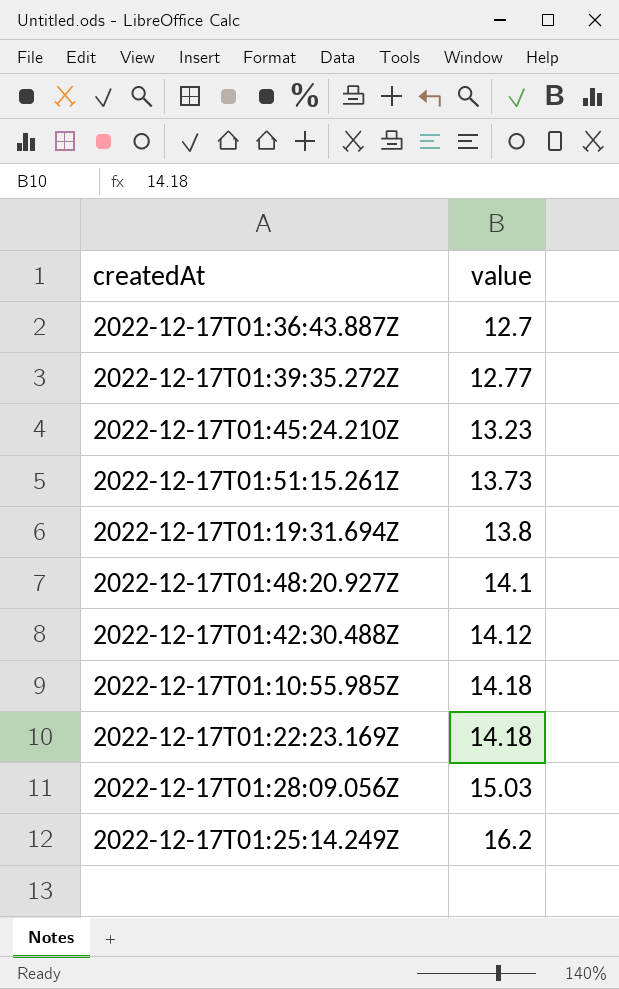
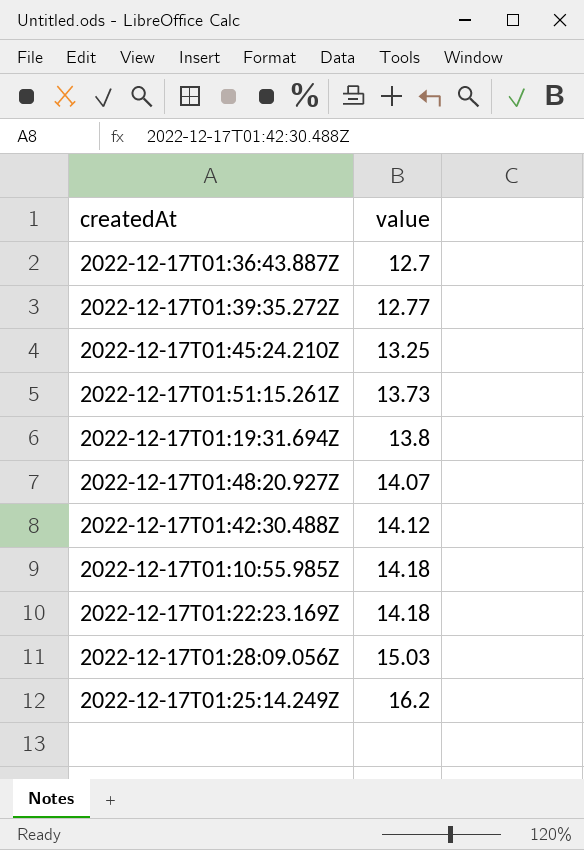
2022-12-17T01:45:24.210Z | value: 13.23 -> 13.25
2022-12-17T01:48:20.927Z | value: 14.1 -> 14.07

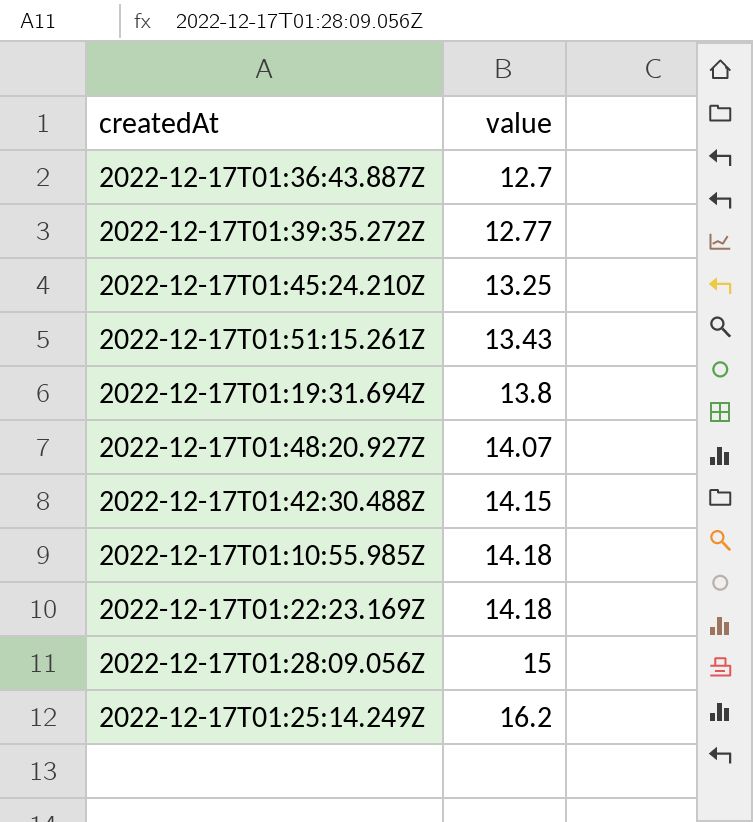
2022-12-17T01:51:15.261Z | value: 13.73 -> 13.43
2022-12-17T01:42:30.488Z | value: 14.12 -> 14.15
2022-12-17T01:28:09.056Z | value: 15.03 -> 15

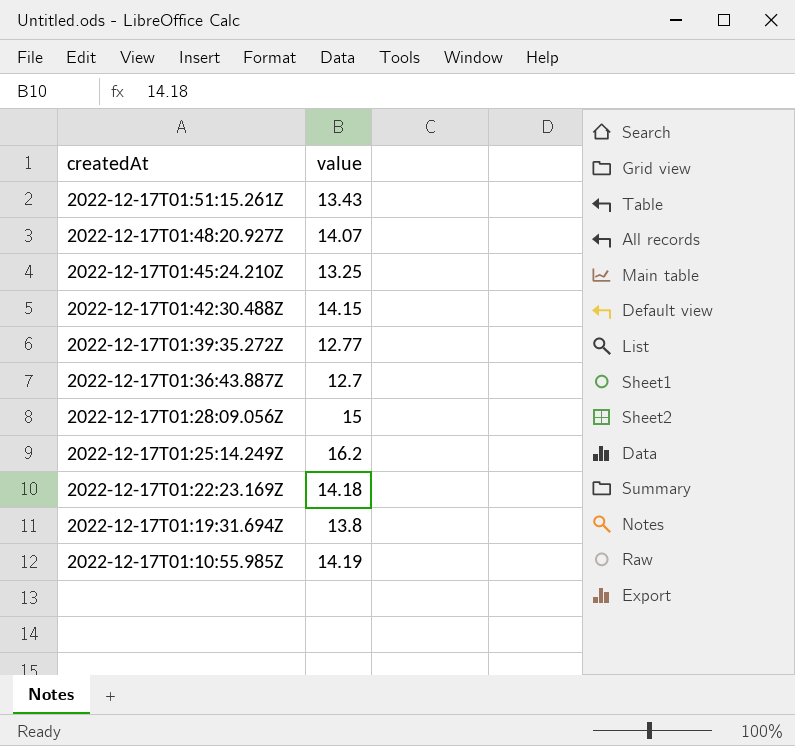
row order: value ascending -> createdAt descending
2022-12-17T01:10:55.985Z | value: 14.18 -> 14.19

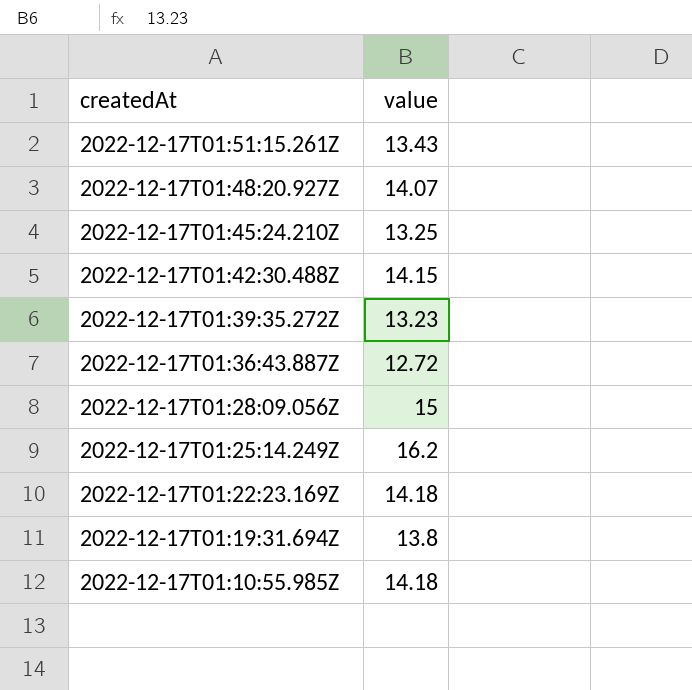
2022-12-17T01:39:35.272Z | value: 12.77 -> 13.23
2022-12-17T01:36:43.887Z | value: 12.7 -> 12.72
2022-12-17T01:10:55.985Z | value: 14.19 -> 14.18

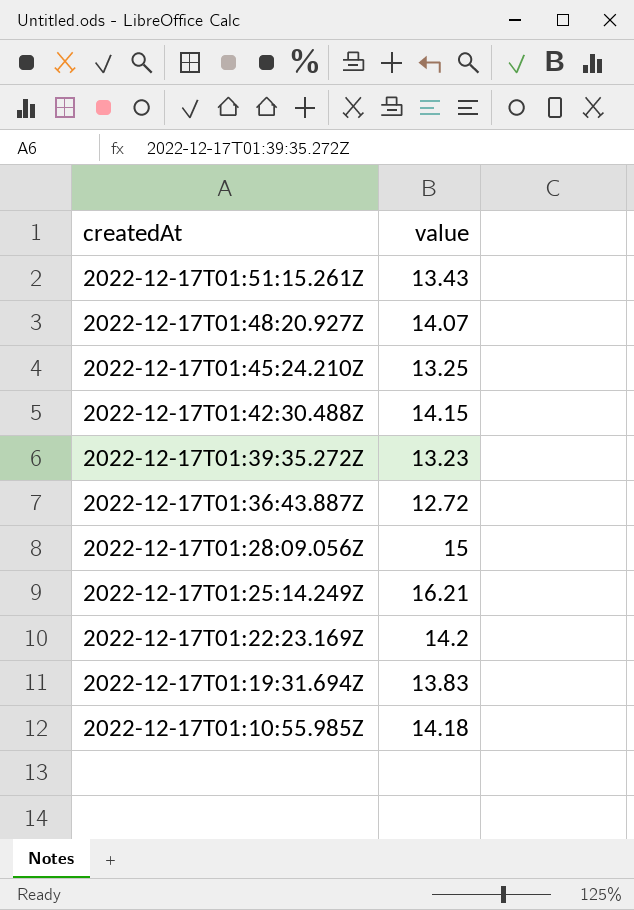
2022-12-17T01:25:14.249Z | value: 16.2 -> 16.21
2022-12-17T01:22:23.169Z | value: 14.18 -> 14.2
2022-12-17T01:19:31.694Z | value: 13.8 -> 13.83

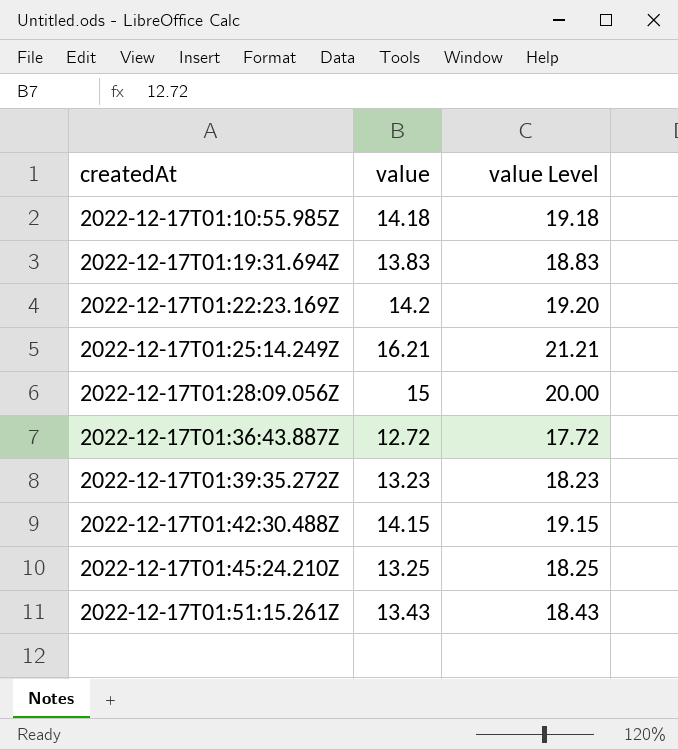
row order: createdAt descending -> createdAt ascending
column value Level | formula: none -> [value] + 5
row 2022-12-17T01:48:20.927Z: 14.07 -> none

